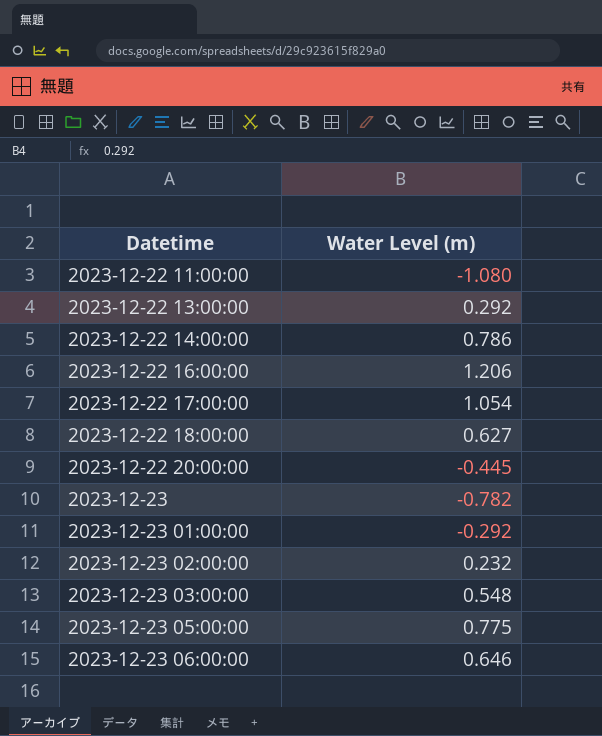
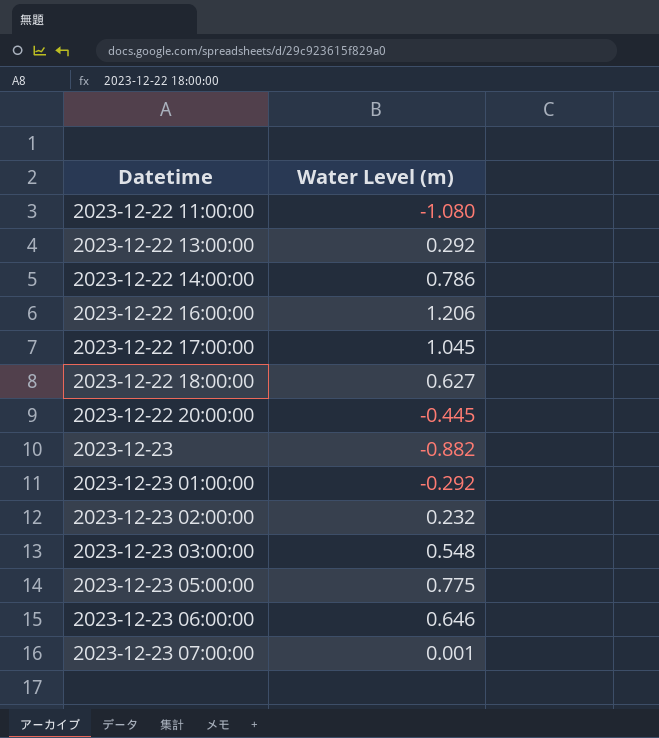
2023-12-22 17:00:00 | Water Level (m): 1.054 -> 1.045
2023-12-23 | Water Level (m): -0.782 -> -0.882
row 2023-12-23 07:00:00: none -> 0.001

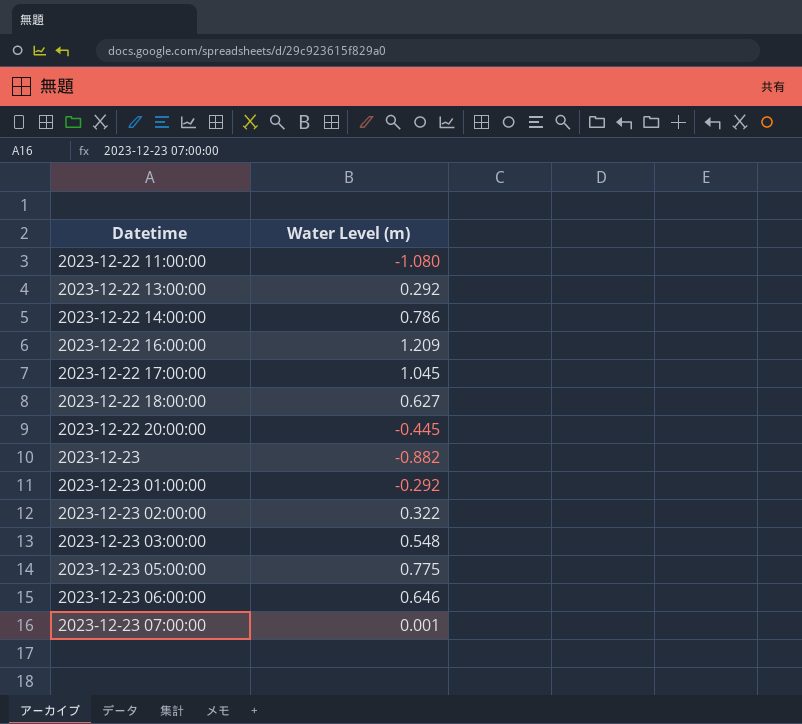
2023-12-22 16:00:00 | Water Level (m): 1.206 -> 1.209
2023-12-23 02:00:00 | Water Level (m): 0.232 -> 0.322

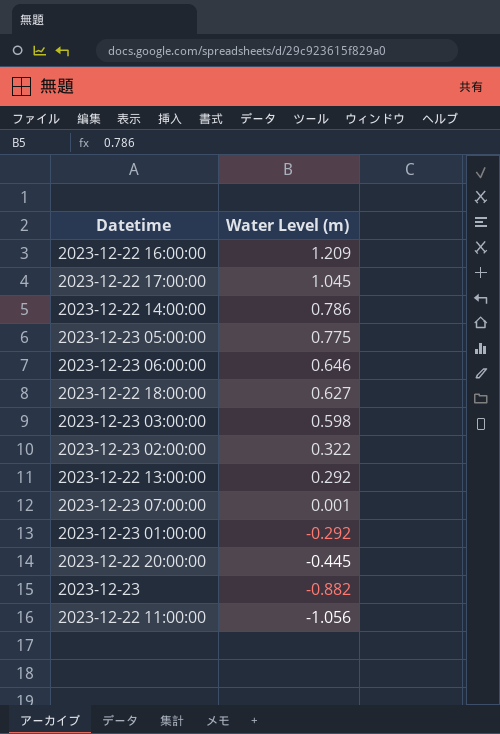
row order: Datetime ascending -> Water Level (m) descending
2023-12-23 03:00:00 | Water Level (m): 0.548 -> 0.598
2023-12-22 11:00:00 | Water Level (m): -1.080 -> -1.056

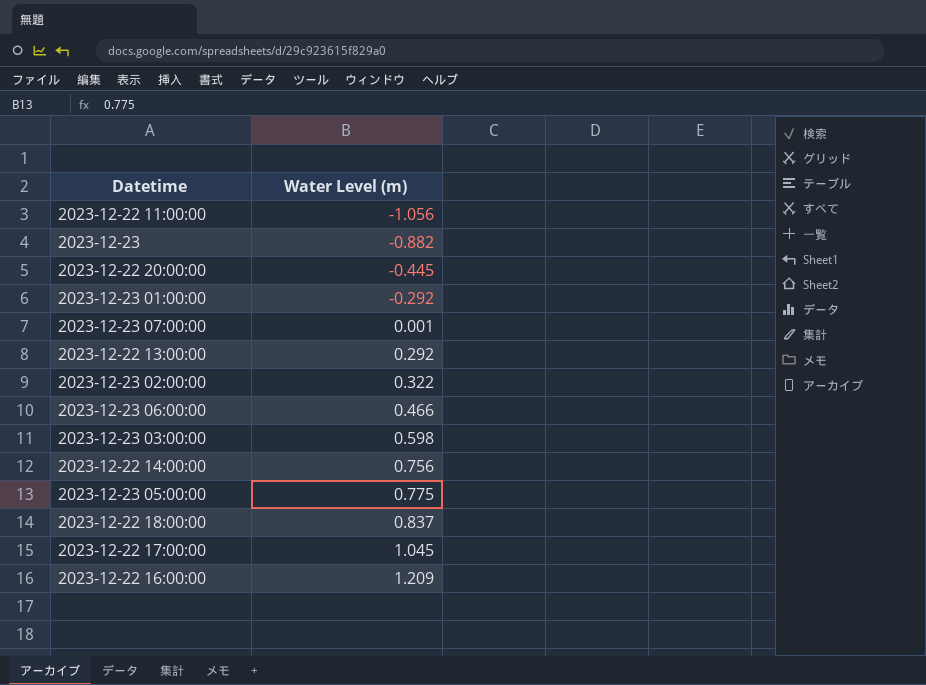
row order: Water Level (m) descending -> Water Level (m) ascending
2023-12-23 06:00:00 | Water Level (m): 0.646 -> 0.466
2023-12-22 14:00:00 | Water Level (m): 0.786 -> 0.756
2023-12-22 18:00:00 | Water Level (m): 0.627 -> 0.837

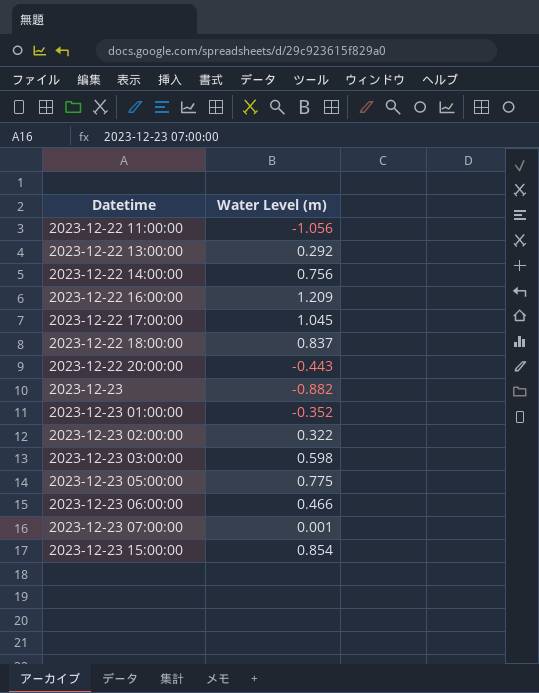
row order: Water Level (m) ascending -> Datetime ascending
2023-12-22 20:00:00 | Water Level (m): -0.445 -> -0.443
2023-12-23 01:00:00 | Water Level (m): -0.292 -> -0.352
row 2023-12-23 15:00:00: none -> 0.854

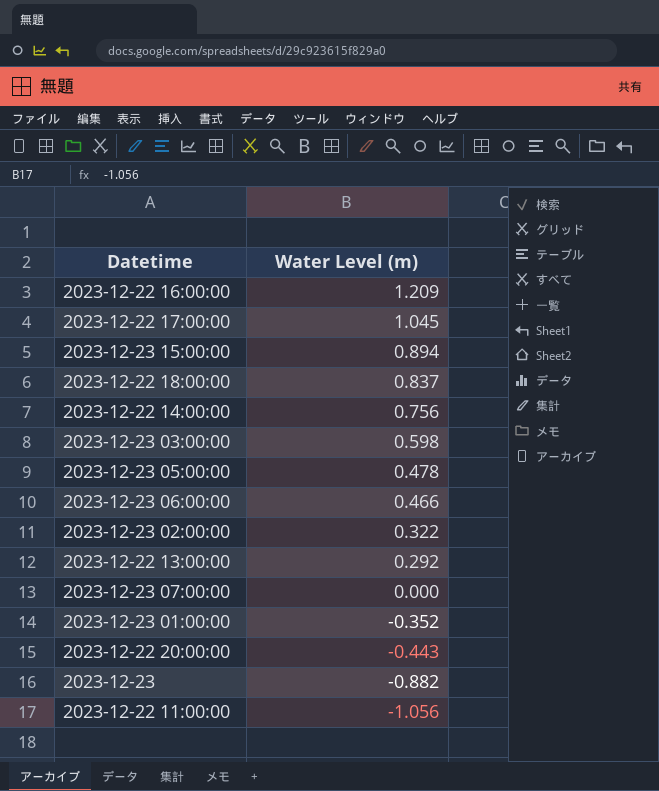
row order: Datetime ascending -> Water Level (m) descending
2023-12-23 15:00:00 | Water Level (m): 0.854 -> 0.894
2023-12-23 05:00:00 | Water Level (m): 0.775 -> 0.478
2023-12-23 07:00:00 | Water Level (m): 0.001 -> 0.000

